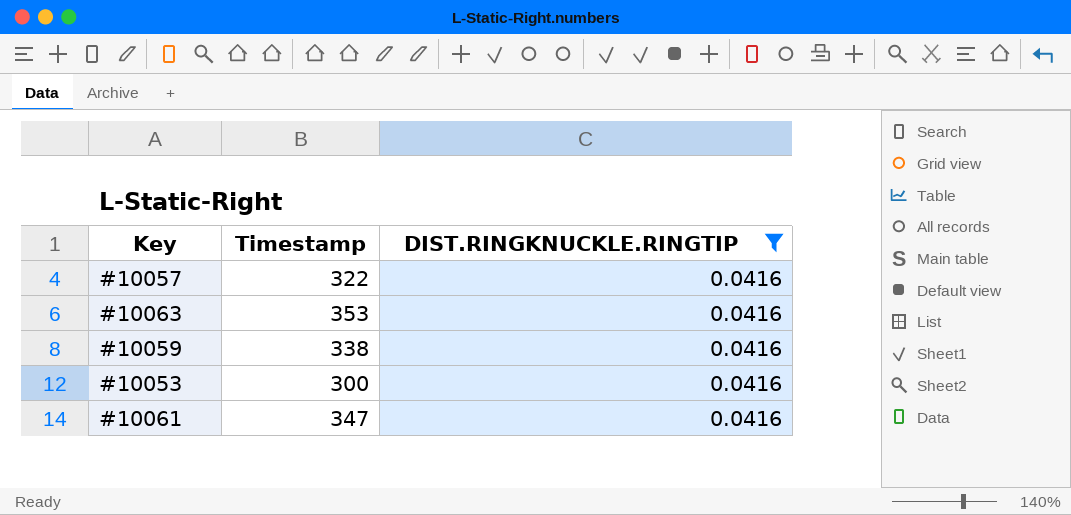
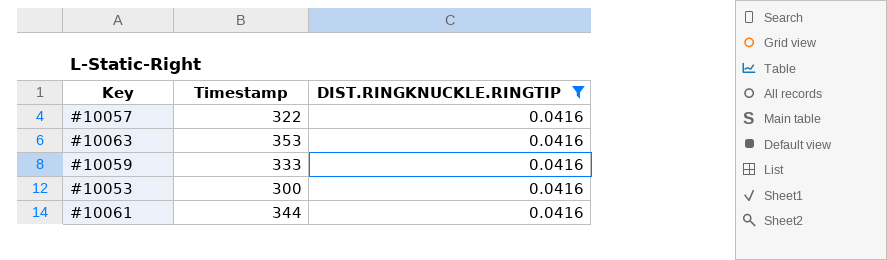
#10059 | Timestamp: 338 -> 333
#10061 | Timestamp: 347 -> 344

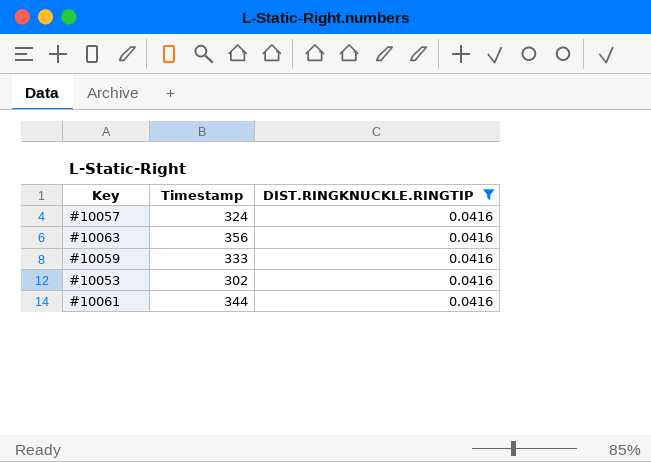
#10057 | Timestamp: 322 -> 324
#10063 | Timestamp: 353 -> 356
#10053 | Timestamp: 300 -> 302

